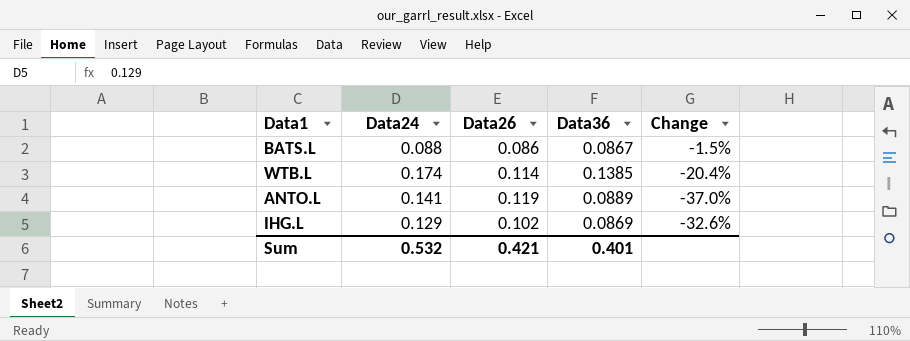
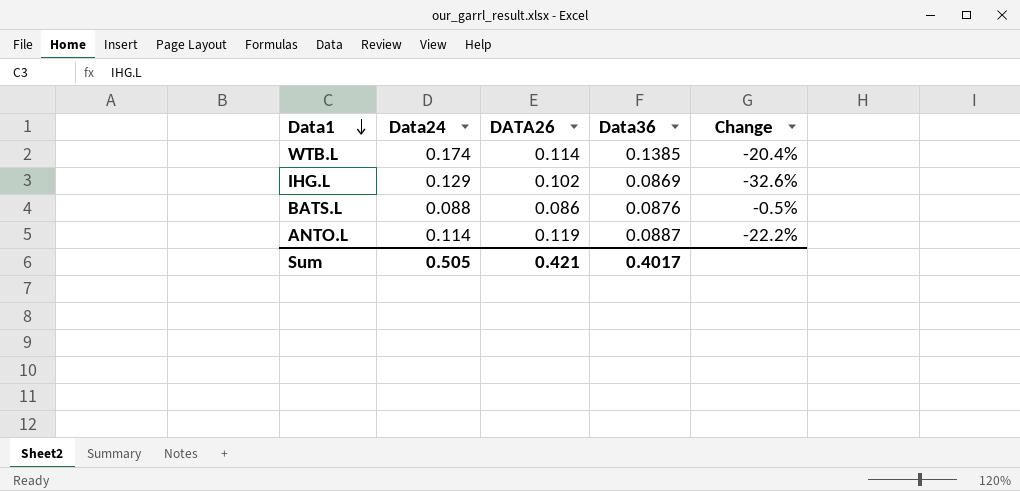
row order: none -> Data1 descending
column name: Data26 -> DATA26
BATS.L | Data36: 0.0867 -> 0.0876
BATS.L | Change: -1.5% -> -0.5%
ANTO.L | Data24: 0.141 -> 0.114
ANTO.L | Data36: 0.0889 -> 0.0887
ANTO.L | Change: -37.0% -> -22.2%
Sum | Data24: 0.532 -> 0.505
Sum | Data36: 0.401 -> 0.4017

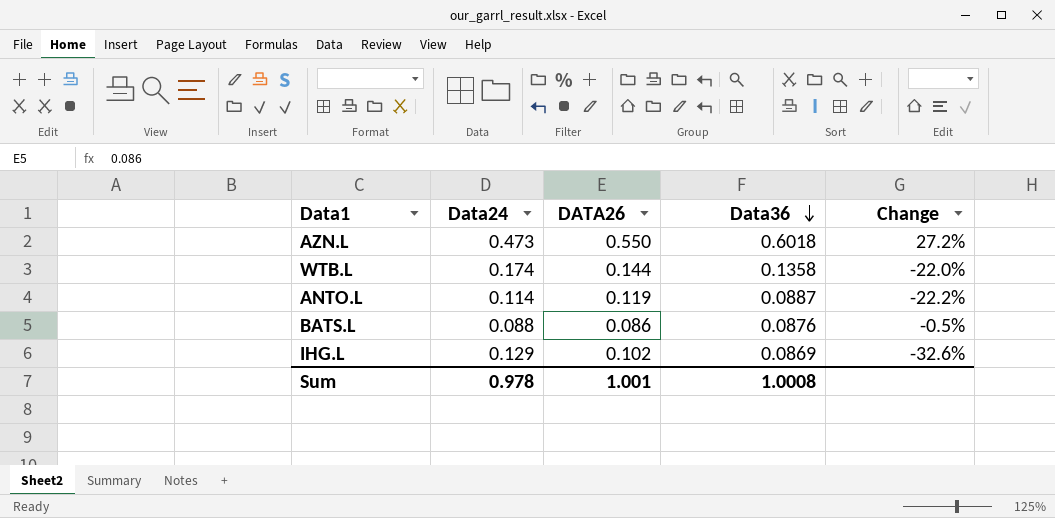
row order: Data1 descending -> Data36 descending
row AZN.L: none -> 0.473 | 0.550 | 0.6018 | 27.2%
WTB.L | DATA26: 0.114 -> 0.144
WTB.L | Data36: 0.1385 -> 0.1358
WTB.L | Change: -20.4% -> -22.0%
Sum | Data24: 0.505 -> 0.978
Sum | DATA26: 0.421 -> 1.001
Sum | Data36: 0.4017 -> 1.0008

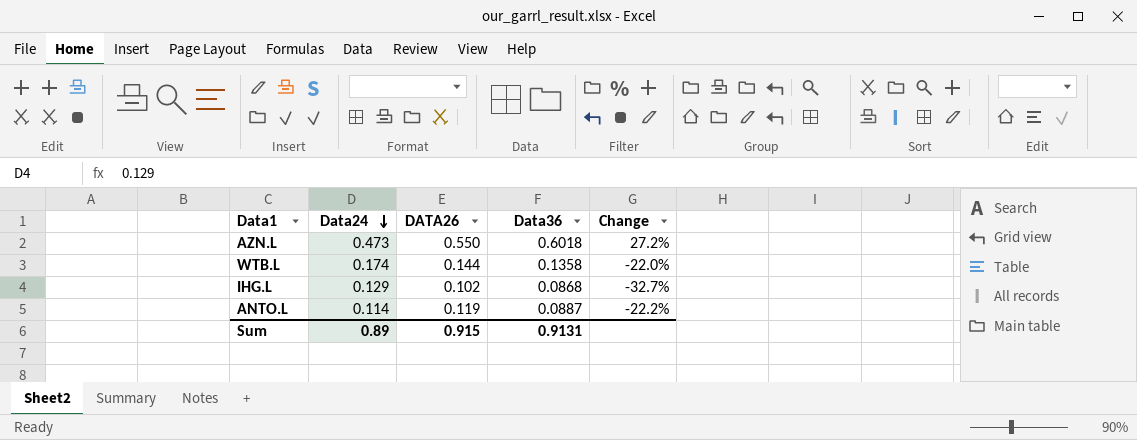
row order: Data36 descending -> Data24 descending
row BATS.L: 0.088 | 0.086 | 0.0876 | -0.5% -> none
IHG.L | Data36: 0.0869 -> 0.0868
IHG.L | Change: -32.6% -> -32.7%
Sum | Data24: 0.978 -> 0.89
Sum | DATA26: 1.001 -> 0.915
Sum | Data36: 1.0008 -> 0.9131

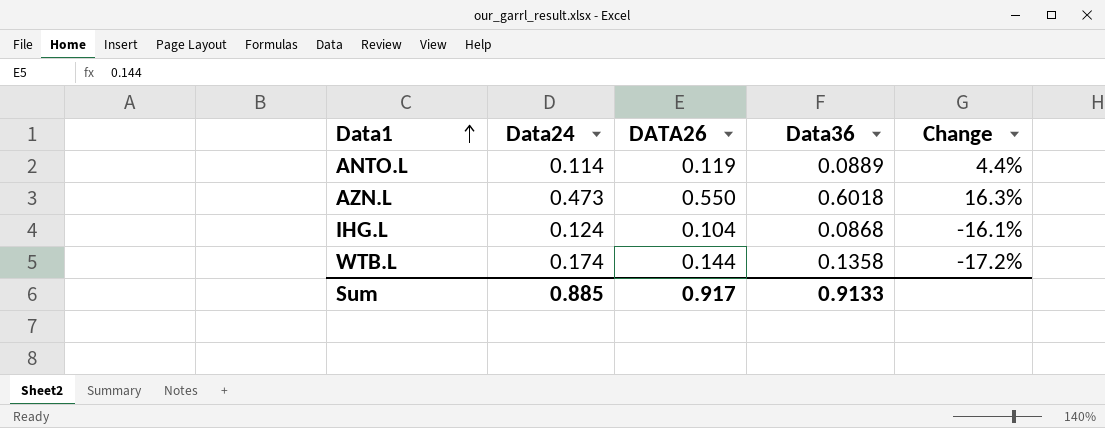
row order: Data24 descending -> Data1 ascending
column Change | formula: ([Data36] - [Data24]) / [Data24] -> ([DATA26] - [Data24]) / [Data24]
ANTO.L | Data36: 0.0887 -> 0.0889
IHG.L | Data24: 0.129 -> 0.124
IHG.L | DATA26: 0.102 -> 0.104
Sum | Data24: 0.89 -> 0.885
Sum | DATA26: 0.915 -> 0.917
Sum | Data36: 0.9131 -> 0.9133

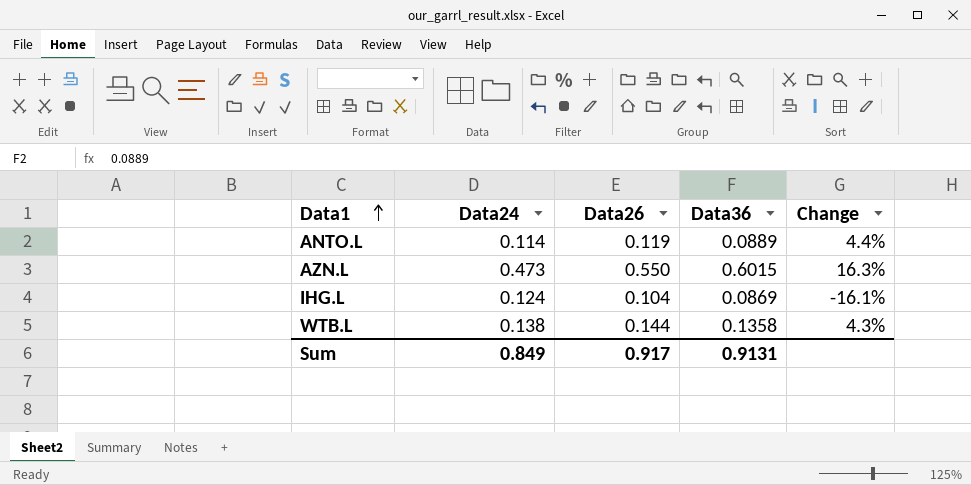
column name: DATA26 -> Data26
AZN.L | Data36: 0.6018 -> 0.6015
IHG.L | Data36: 0.0868 -> 0.0869
WTB.L | Data24: 0.174 -> 0.138
WTB.L | Change: -17.2% -> 4.3%
Sum | Data24: 0.885 -> 0.849
Sum | Data36: 0.9133 -> 0.9131

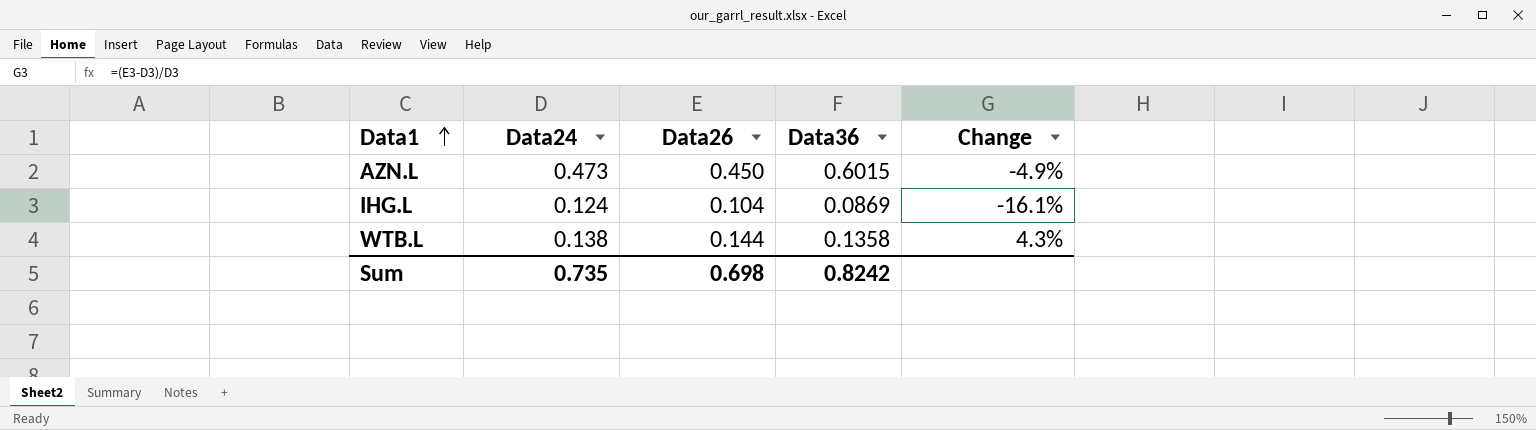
row ANTO.L: 0.114 | 0.119 | 0.0889 | 4.4% -> none
AZN.L | Data26: 0.550 -> 0.450
AZN.L | Change: 16.3% -> -4.9%
Sum | Data24: 0.849 -> 0.735
Sum | Data26: 0.917 -> 0.698
Sum | Data36: 0.9131 -> 0.8242

